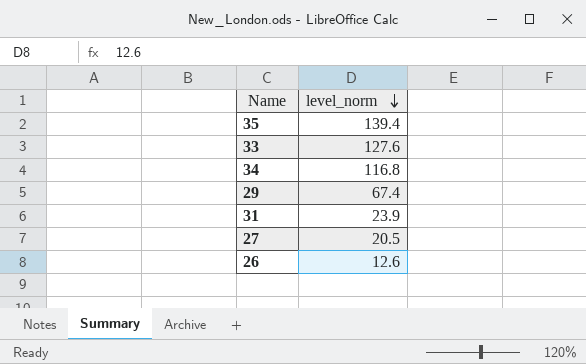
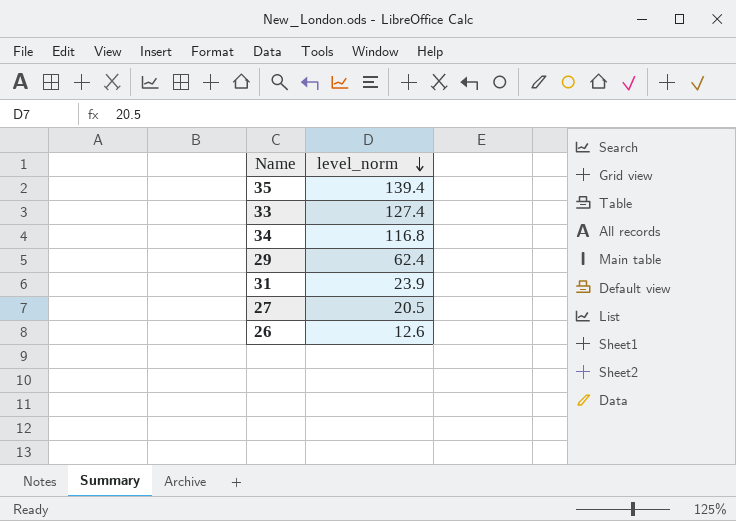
33 | level_norm: 127.6 -> 127.4
29 | level_norm: 67.4 -> 62.4

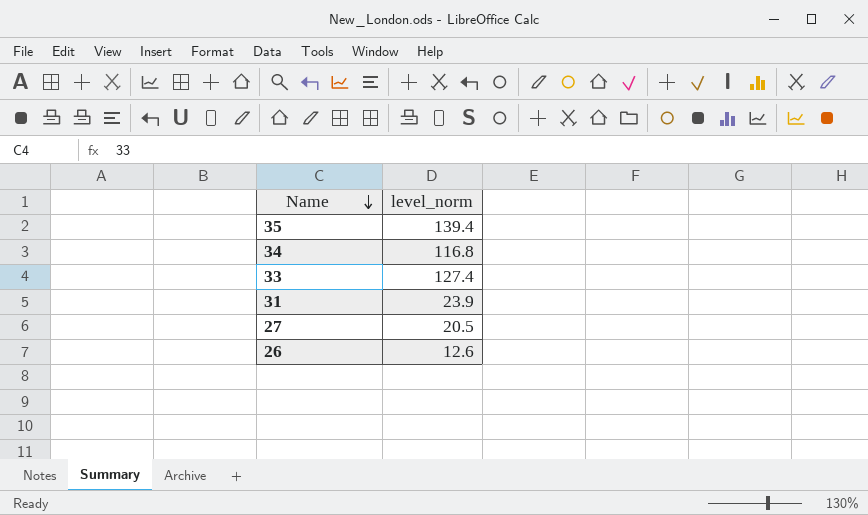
row order: level_norm descending -> Name descending
row 29: 62.4 -> none

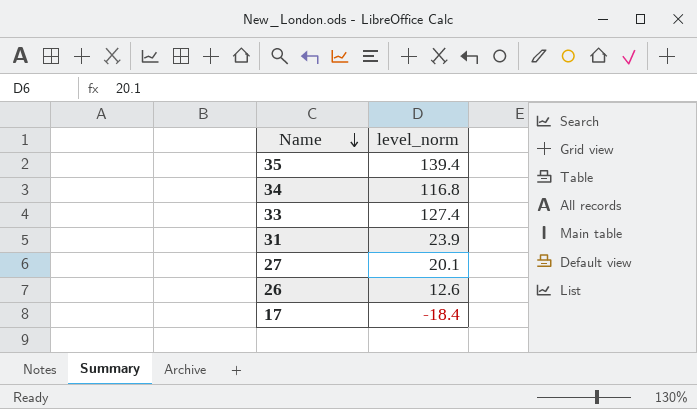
27 | level_norm: 20.5 -> 20.1
row 17: none -> -18.4

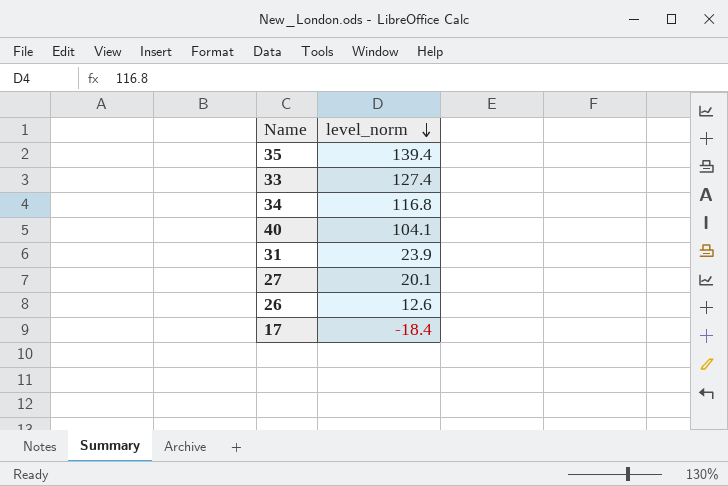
row order: Name descending -> level_norm descending
row 40: none -> 104.1

